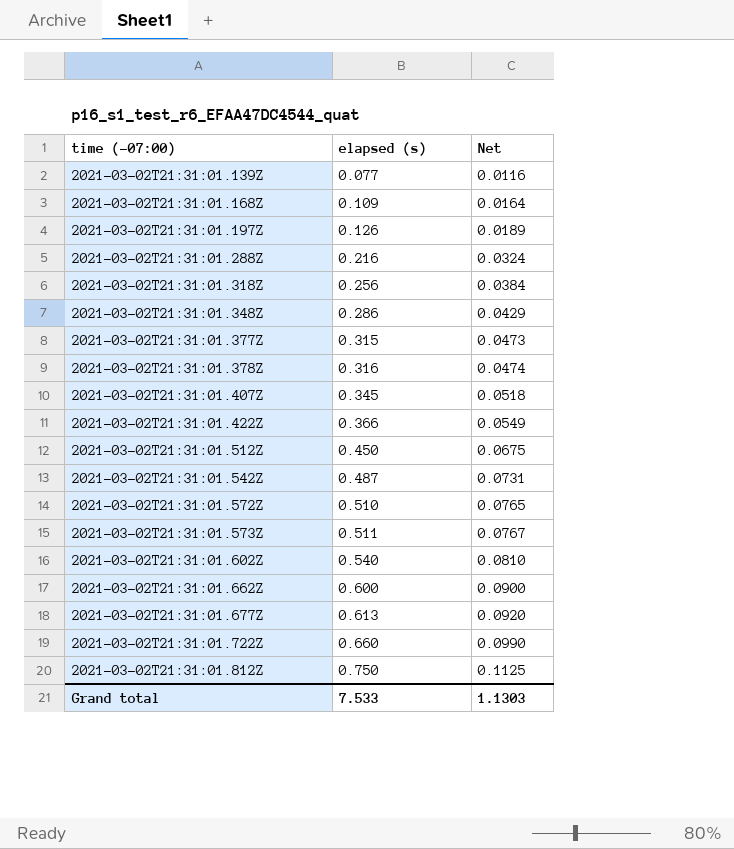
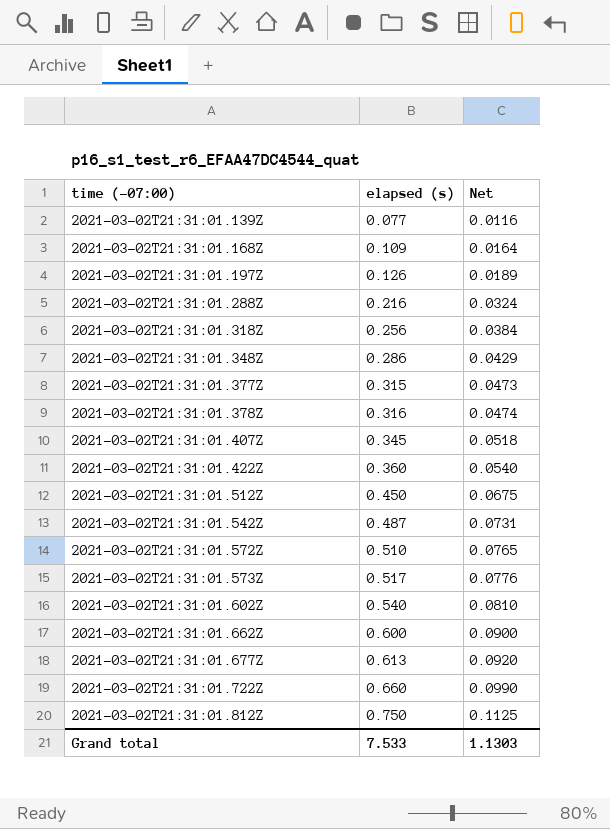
2021-03-02T21:31:01.422Z | elapsed (s): 0.366 -> 0.360
2021-03-02T21:31:01.422Z | Net: 0.0549 -> 0.0540
2021-03-02T21:31:01.573Z | elapsed (s): 0.511 -> 0.517
2021-03-02T21:31:01.573Z | Net: 0.0767 -> 0.0776

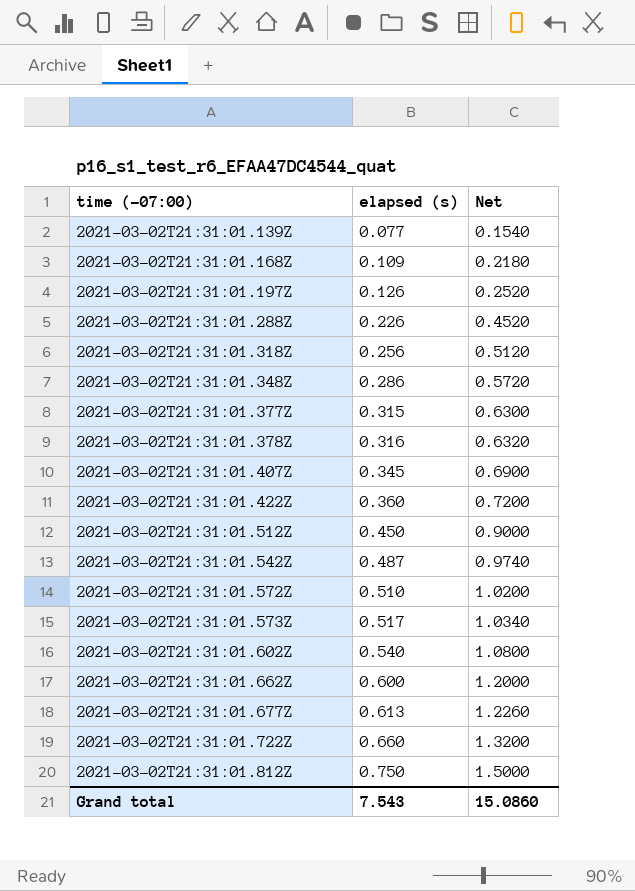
column Net | formula: [elapsed (s)] * 0.15 -> [elapsed (s)] * 2
2021-03-02T21:31:01.288Z | elapsed (s): 0.216 -> 0.226
Grand total | elapsed (s): 7.533 -> 7.543
Grand total | Net: 1.1303 -> 15.0860

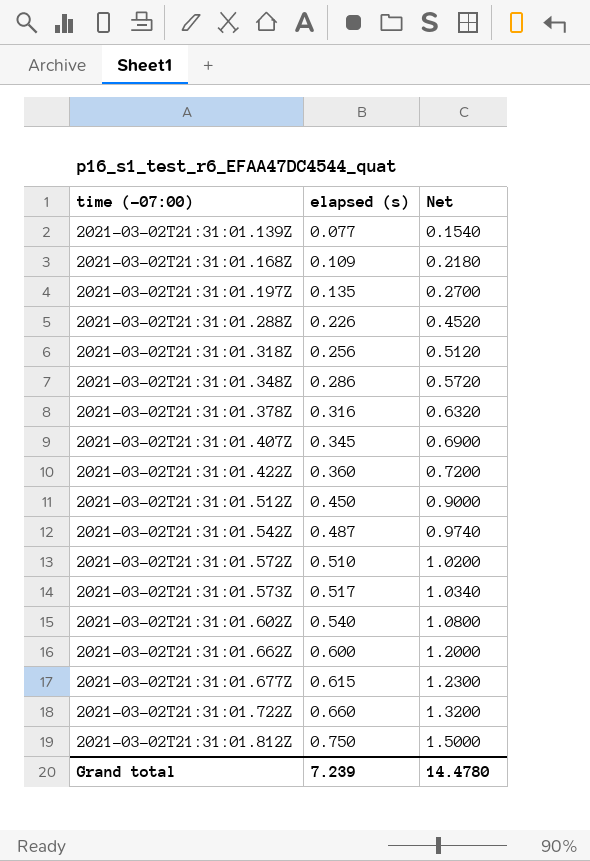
row 2021-03-02T21:31:01.377Z: 0.315 | 0.6300 -> none
2021-03-02T21:31:01.197Z | elapsed (s): 0.126 -> 0.135
2021-03-02T21:31:01.197Z | Net: 0.2520 -> 0.2700
2021-03-02T21:31:01.677Z | elapsed (s): 0.613 -> 0.615
2021-03-02T21:31:01.677Z | Net: 1.2260 -> 1.2300
Grand total | elapsed (s): 7.543 -> 7.239
Grand total | Net: 15.0860 -> 14.4780

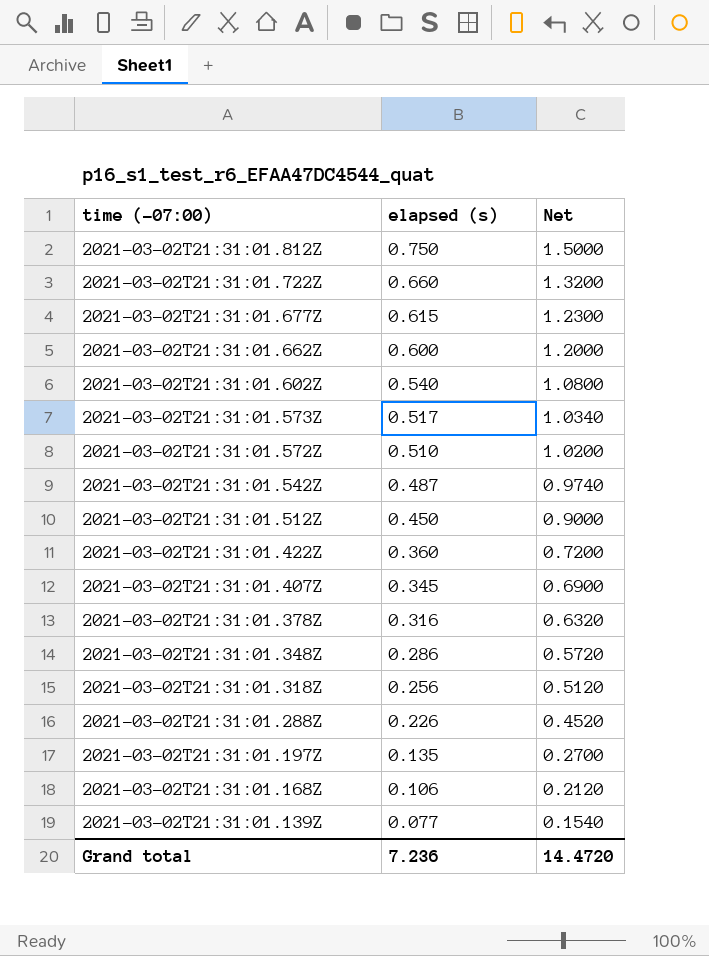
row order: time (-07:00) ascending -> time (-07:00) descending
2021-03-02T21:31:01.168Z | elapsed (s): 0.109 -> 0.106
2021-03-02T21:31:01.168Z | Net: 0.2180 -> 0.2120
Grand total | elapsed (s): 7.239 -> 7.236
Grand total | Net: 14.4780 -> 14.4720

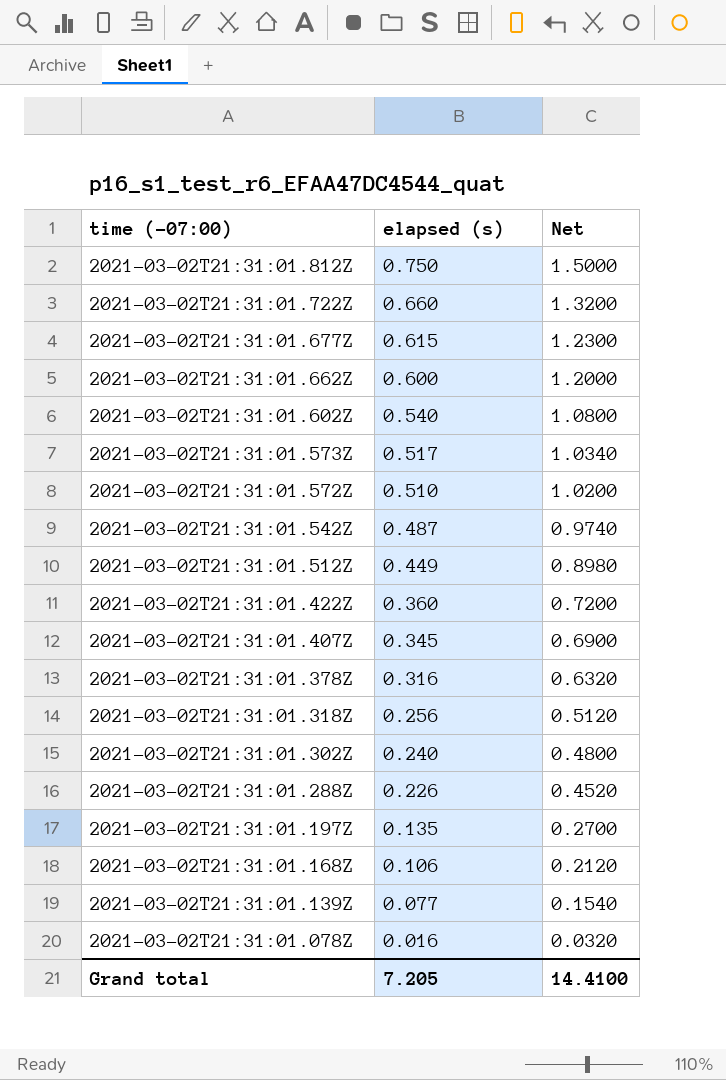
row 2021-03-02T21:31:01.348Z: 0.286 | 0.5720 -> none
2021-03-02T21:31:01.512Z | elapsed (s): 0.450 -> 0.449
2021-03-02T21:31:01.512Z | Net: 0.9000 -> 0.8980
row 2021-03-02T21:31:01.302Z: none -> 0.240 | 0.4800
row 2021-03-02T21:31:01.078Z: none -> 0.016 | 0.0320
Grand total | elapsed (s): 7.236 -> 7.205
Grand total | Net: 14.4720 -> 14.4100

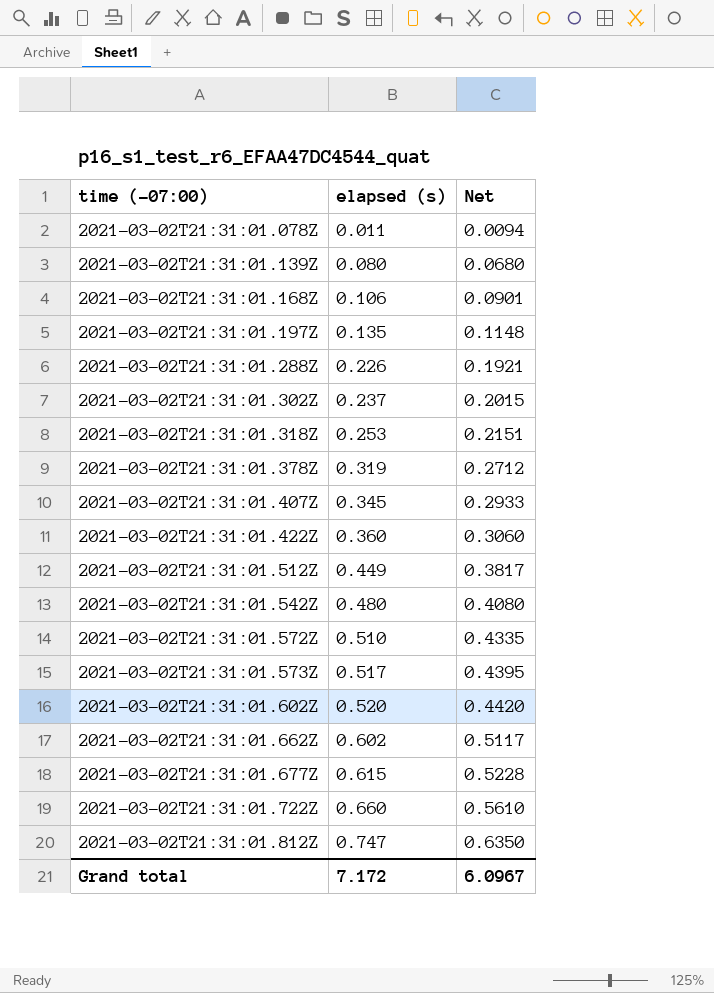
row order: time (-07:00) descending -> time (-07:00) ascending
column Net | formula: [elapsed (s)] * 2 -> [elapsed (s)] * 0.85
2021-03-02T21:31:01.078Z | elapsed (s): 0.016 -> 0.011
2021-03-02T21:31:01.139Z | elapsed (s): 0.077 -> 0.080
2021-03-02T21:31:01.302Z | elapsed (s): 0.240 -> 0.237
2021-03-02T21:31:01.318Z | elapsed (s): 0.256 -> 0.253
2021-03-02T21:31:01.378Z | elapsed (s): 0.316 -> 0.319
2021-03-02T21:31:01.542Z | elapsed (s): 0.487 -> 0.480
2021-03-02T21:31:01.602Z | elapsed (s): 0.540 -> 0.520
2021-03-02T21:31:01.662Z | elapsed (s): 0.600 -> 0.602
2021-03-02T21:31:01.812Z | elapsed (s): 0.750 -> 0.747
Grand total | elapsed (s): 7.205 -> 7.172
Grand total | Net: 14.4100 -> 6.0967

